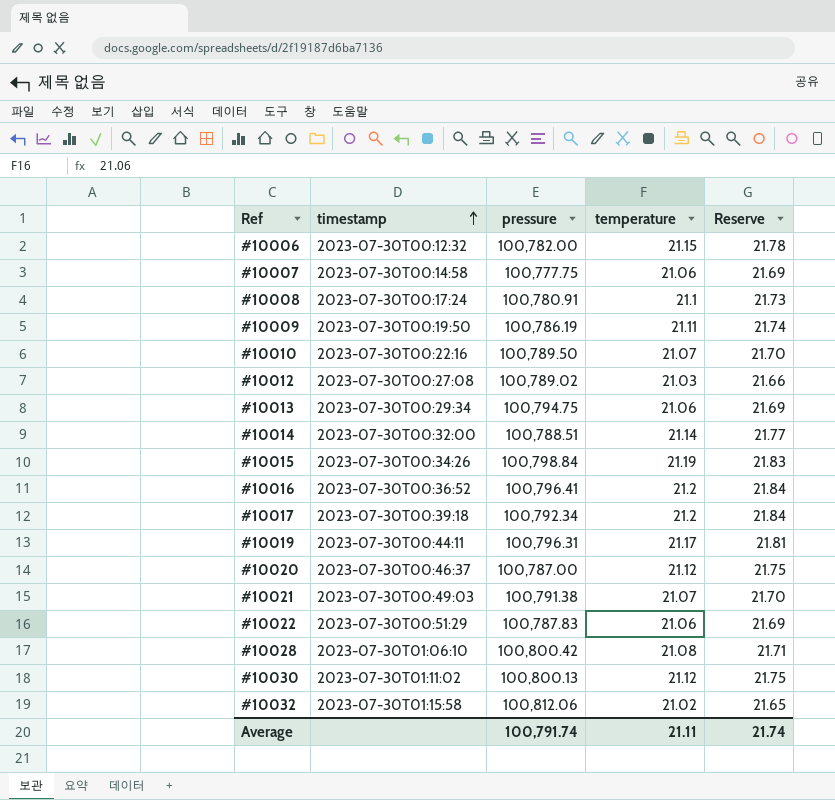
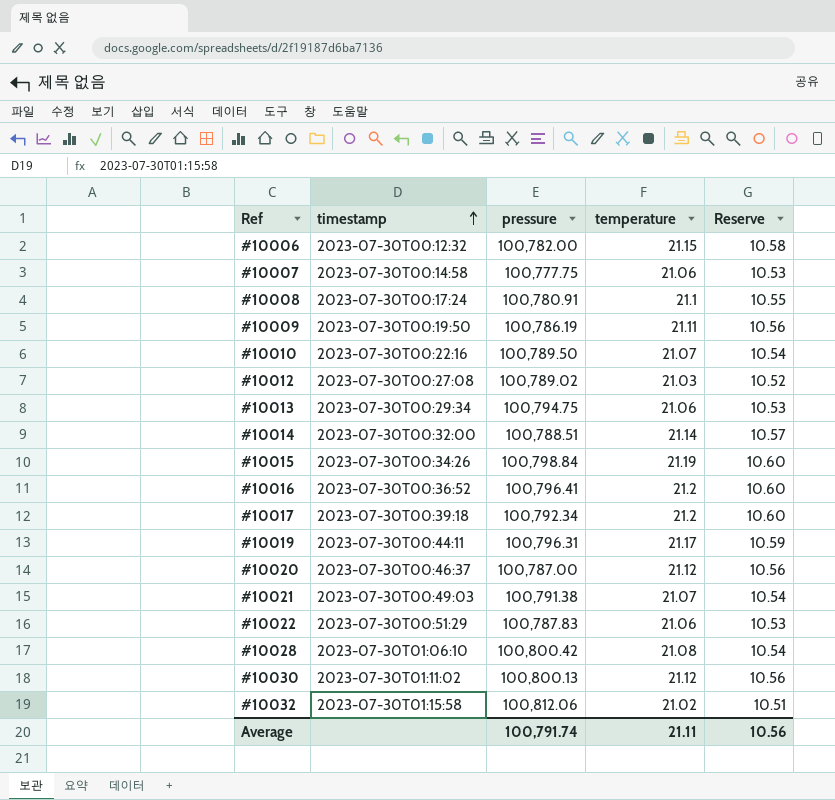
column Reserve | formula: [temperature] * 1.03 -> [temperature] * 0.5
Average | Reserve: 21.74 -> 10.56

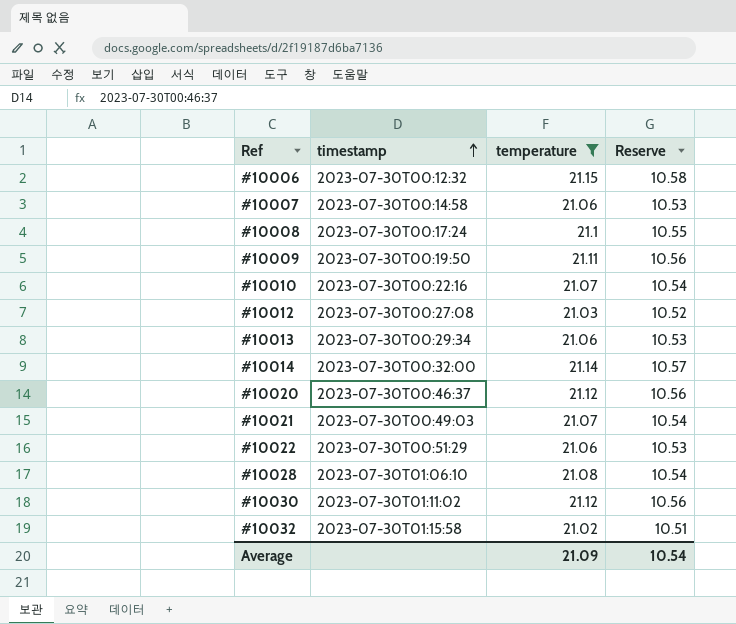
filter: none -> temperature <= 21.15
column pressure | position: 3 -> none
Average | temperature: 21.11 -> 21.09
Average | Reserve: 10.56 -> 10.54

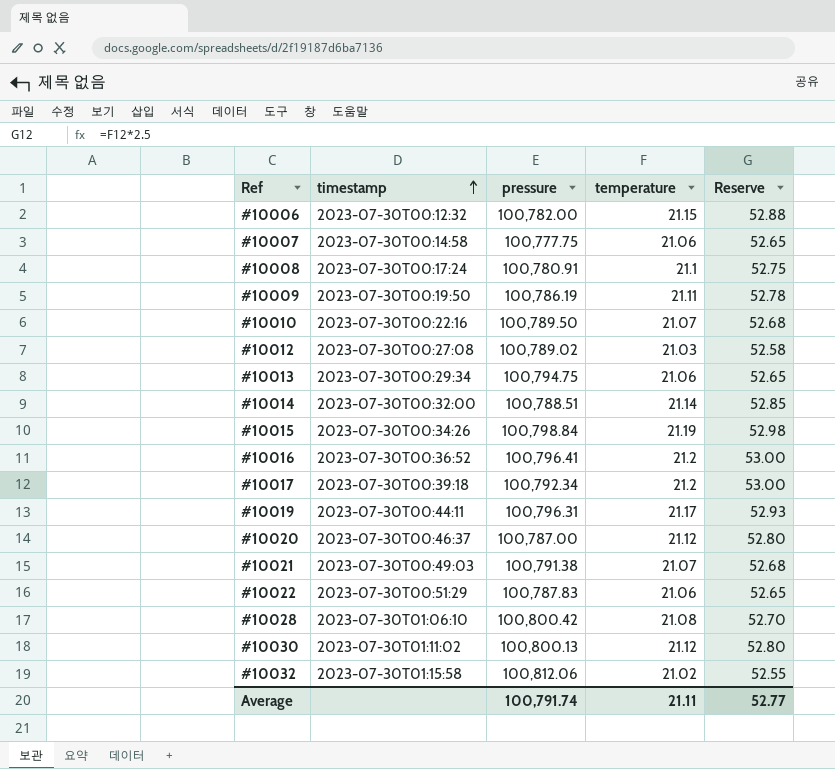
filter: temperature <= 21.15 -> none
column pressure | position: none -> 3
column Reserve | formula: [temperature] * 0.5 -> [temperature] * 2.5
Average | temperature: 21.09 -> 21.11
Average | Reserve: 10.54 -> 52.77

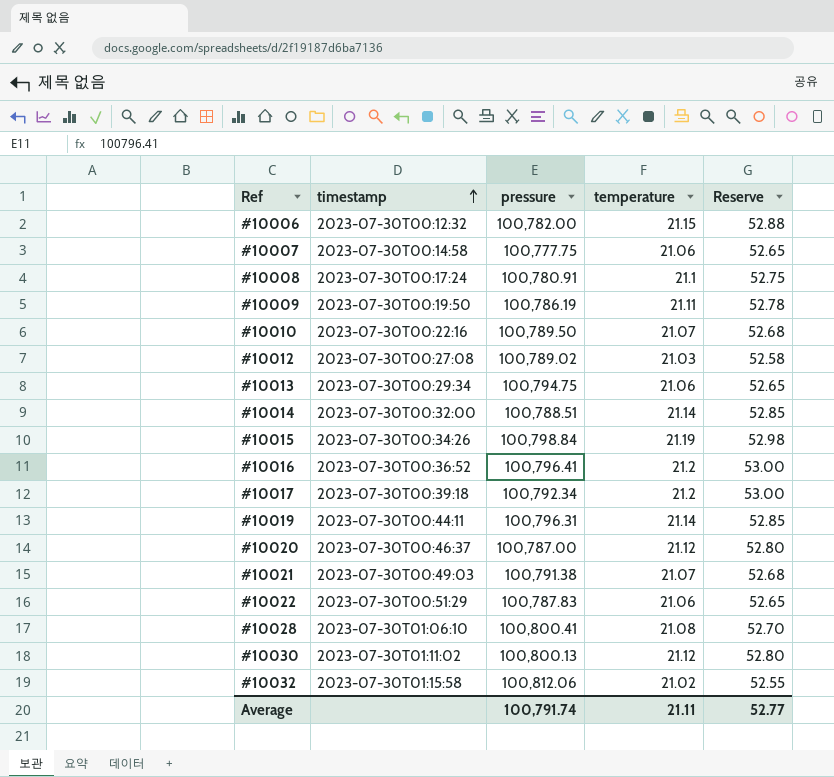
#10019 | temperature: 21.17 -> 21.14
#10019 | Reserve: 52.93 -> 52.85
#10028 | pressure: 100,800.42 -> 100,800.41

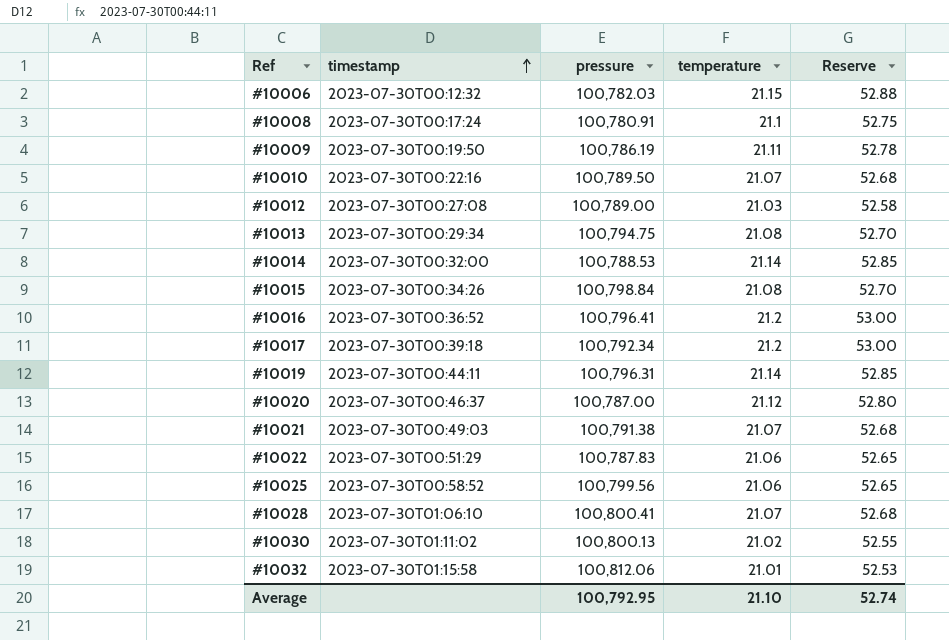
row #10007: 2023-07-30T00:14:58 | 100,777.75 | 21.06 | 52.65 -> none
#10006 | pressure: 100,782.00 -> 100,782.03
#10012 | pressure: 100,789.02 -> 100,789.00
#10013 | temperature: 21.06 -> 21.08
#10013 | Reserve: 52.65 -> 52.70
#10014 | pressure: 100,788.51 -> 100,788.53
#10015 | temperature: 21.19 -> 21.08
#10015 | Reserve: 52.98 -> 52.70
row #10025: none -> 2023-07-30T00:58:52 | 100,799.56 | 21.06 | 52.65
#10028 | temperature: 21.08 -> 21.07
#10028 | Reserve: 52.70 -> 52.68
#10030 | temperature: 21.12 -> 21.02
#10030 | Reserve: 52.80 -> 52.55
#10032 | temperature: 21.02 -> 21.01
#10032 | Reserve: 52.55 -> 52.53
Average | pressure: 100,791.74 -> 100,792.95
Average | temperature: 21.11 -> 21.10
Average | Reserve: 52.77 -> 52.74

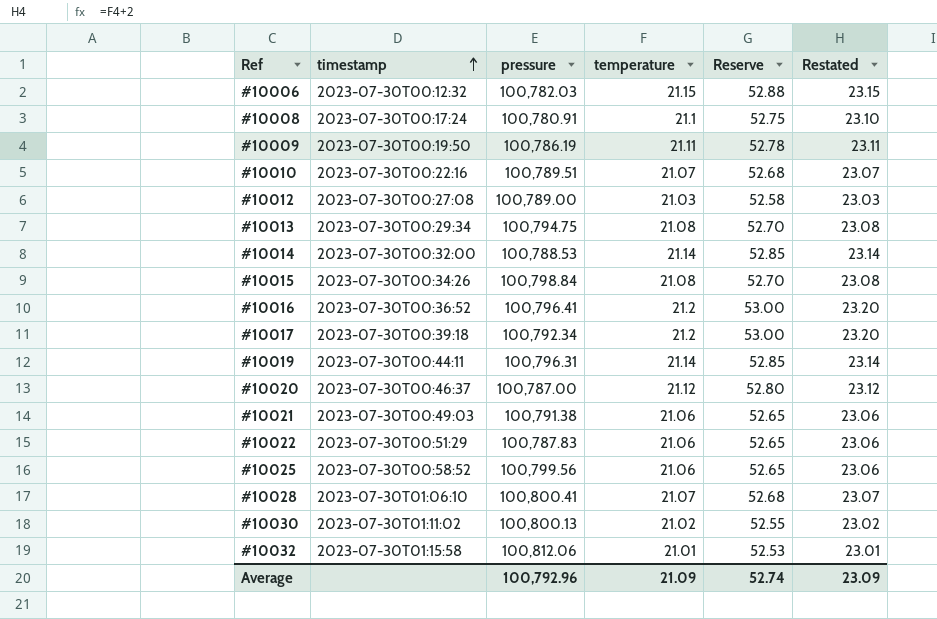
column Restated | formula: none -> [temperature] + 2
#10010 | pressure: 100,789.50 -> 100,789.51
#10021 | temperature: 21.07 -> 21.06
#10021 | Reserve: 52.68 -> 52.65
Average | pressure: 100,792.95 -> 100,792.96
Average | temperature: 21.10 -> 21.09

